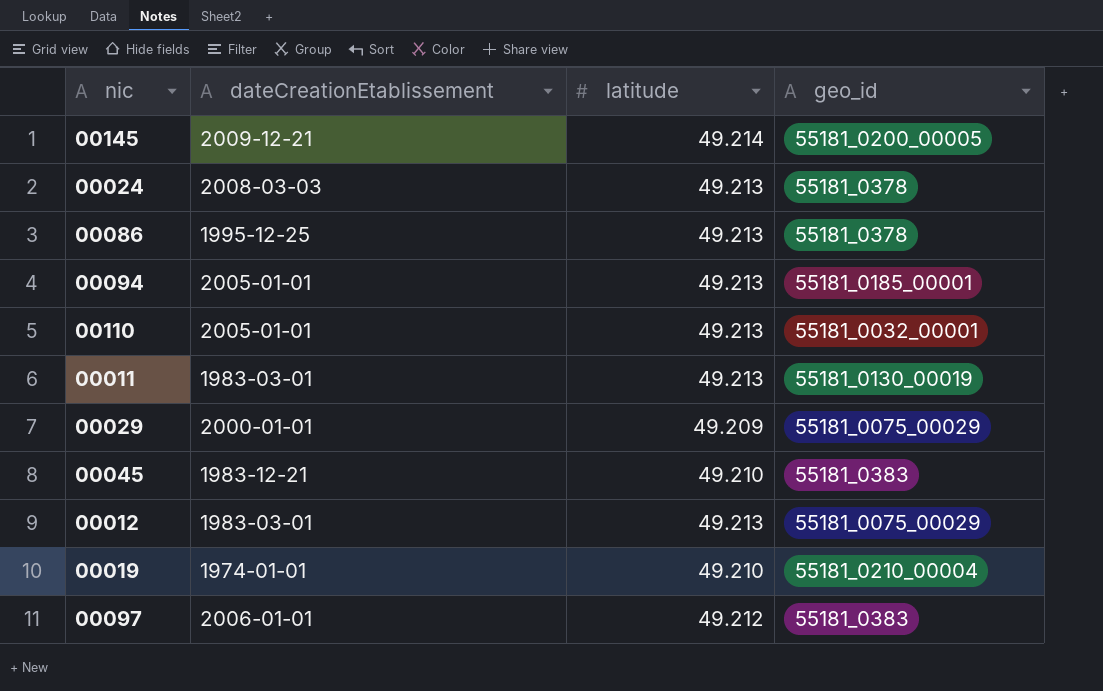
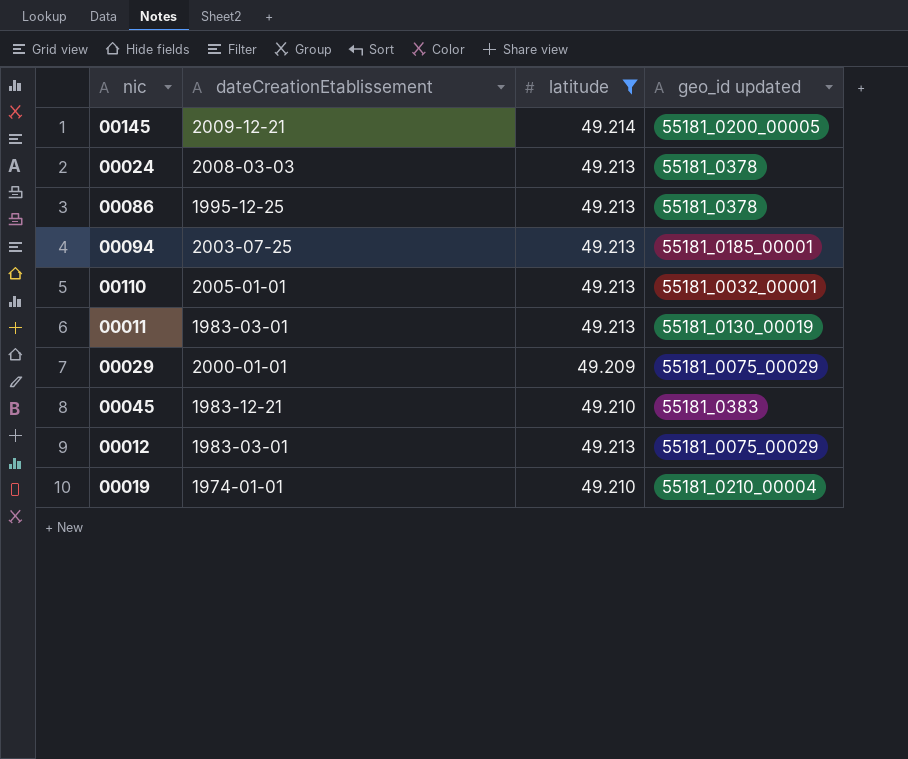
filter: none -> latitude != 49.212
column name: geo_id -> geo_id updated
00094 | dateCreationEtablissement: 2005-01-01 -> 2003-07-25

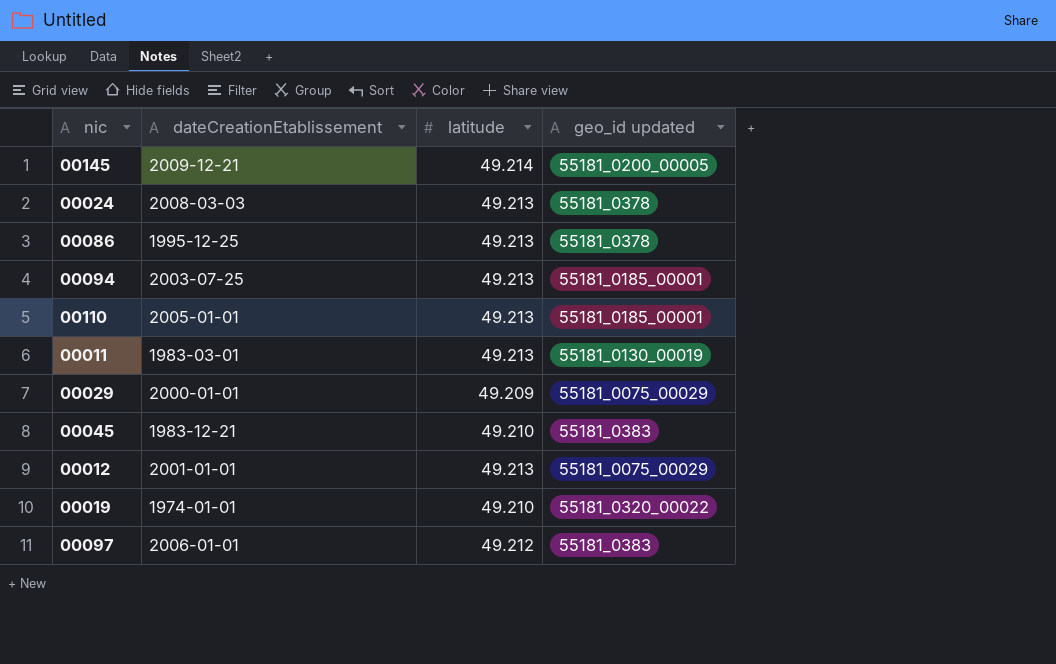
filter: latitude != 49.212 -> none
00110 | geo_id updated: 55181_0032_00001 -> 55181_0185_00001
00012 | dateCreationEtablissement: 1983-03-01 -> 2001-01-01
00019 | geo_id updated: 55181_0210_00004 -> 55181_0320_00022

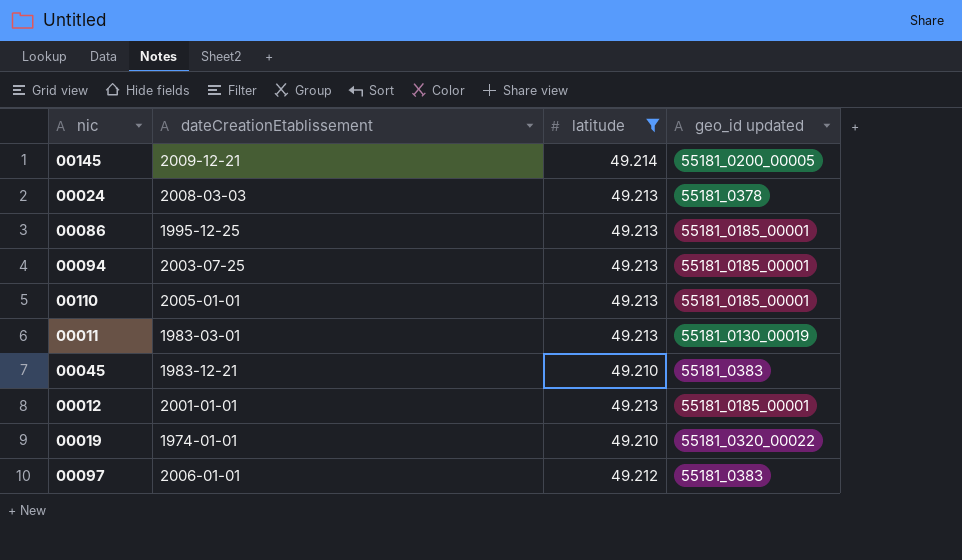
filter: none -> latitude != 49.209
00086 | geo_id updated: 55181_0378 -> 55181_0185_00001
00012 | geo_id updated: 55181_0075_00029 -> 55181_0185_00001

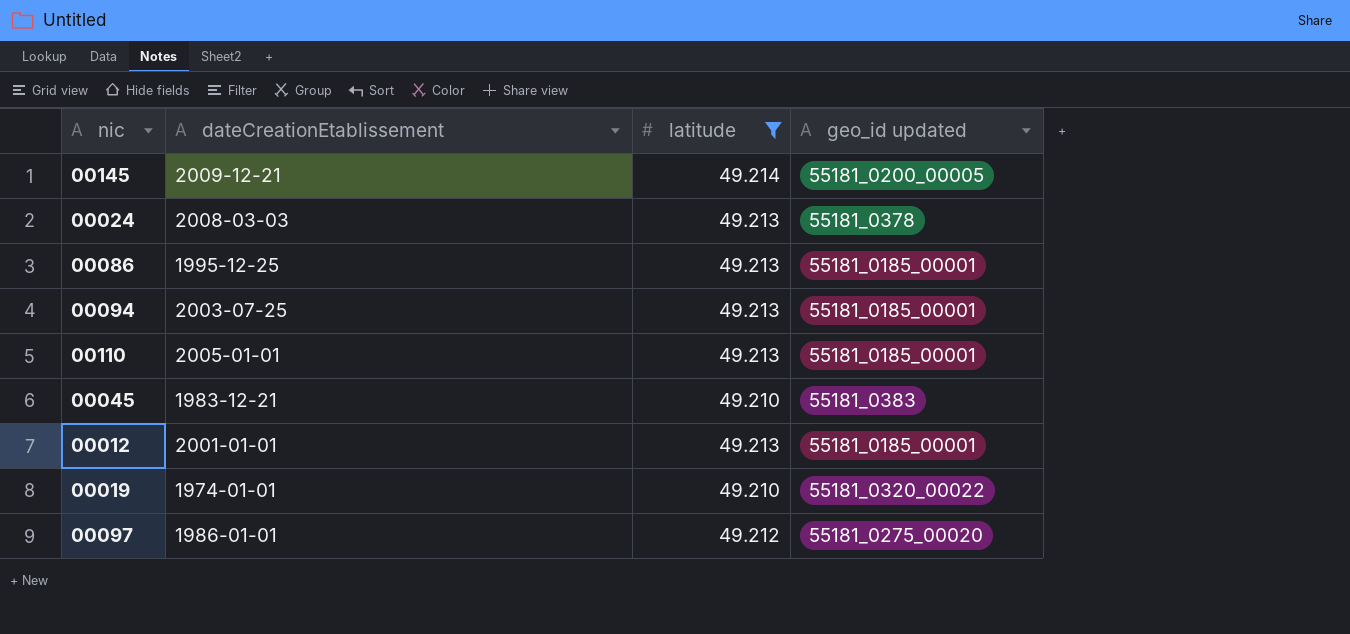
row 00011: 1983-03-01 | 49.213 | 55181_0130_00019 -> none
00097 | dateCreationEtablissement: 2006-01-01 -> 1986-01-01
00097 | geo_id updated: 55181_0383 -> 55181_0275_00020

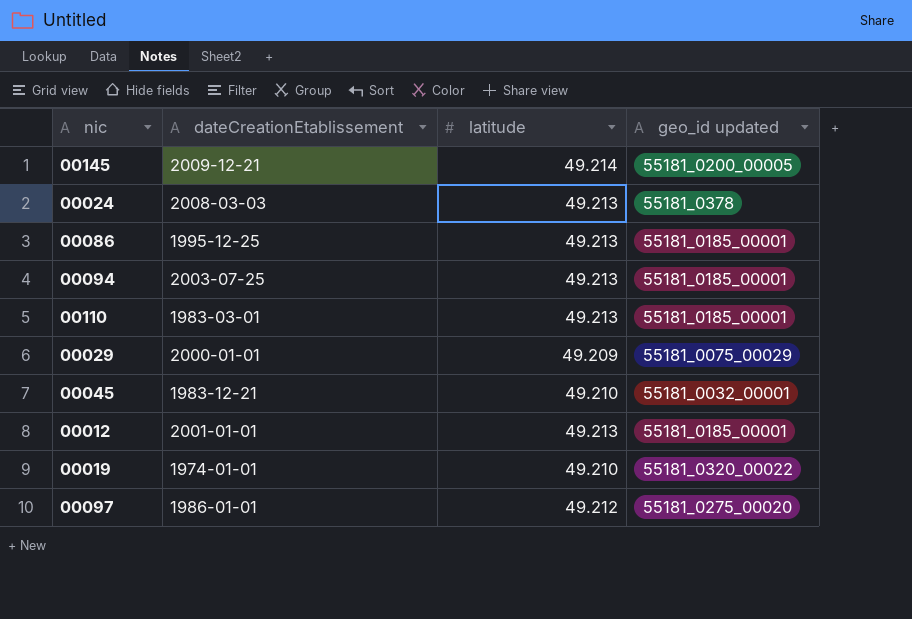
filter: latitude != 49.209 -> none
00110 | dateCreationEtablissement: 2005-01-01 -> 1983-03-01
00045 | geo_id updated: 55181_0383 -> 55181_0032_00001

